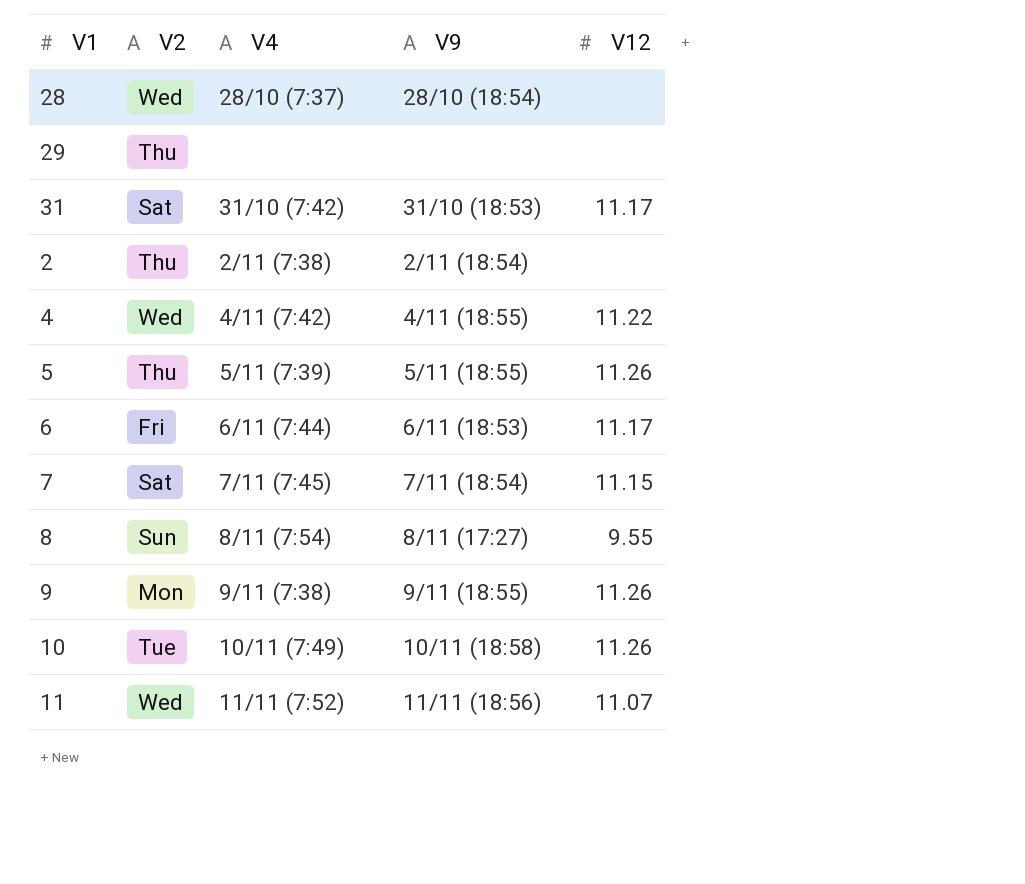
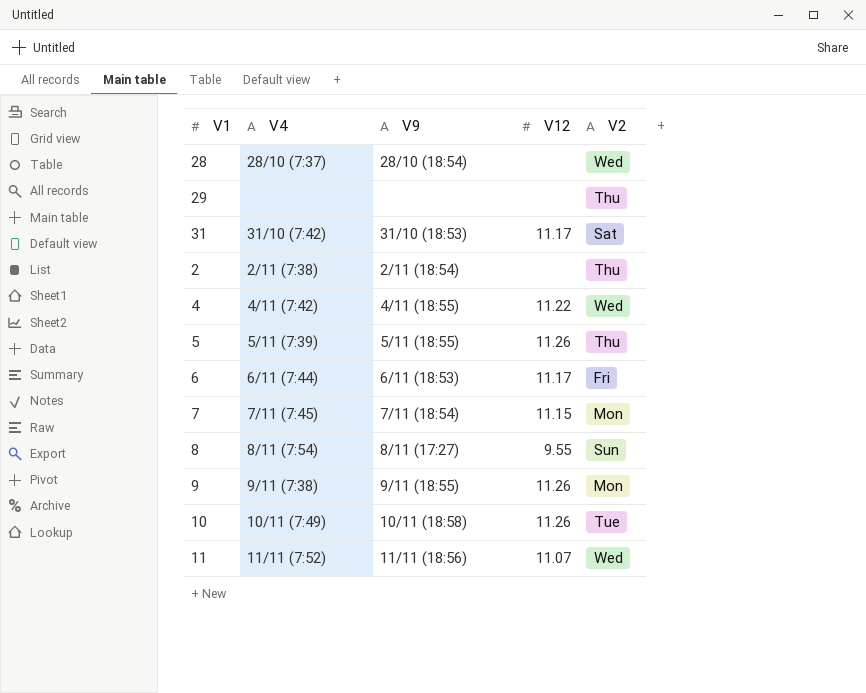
column V2 | position: 2 -> 5
7 | V2: Sat -> Mon

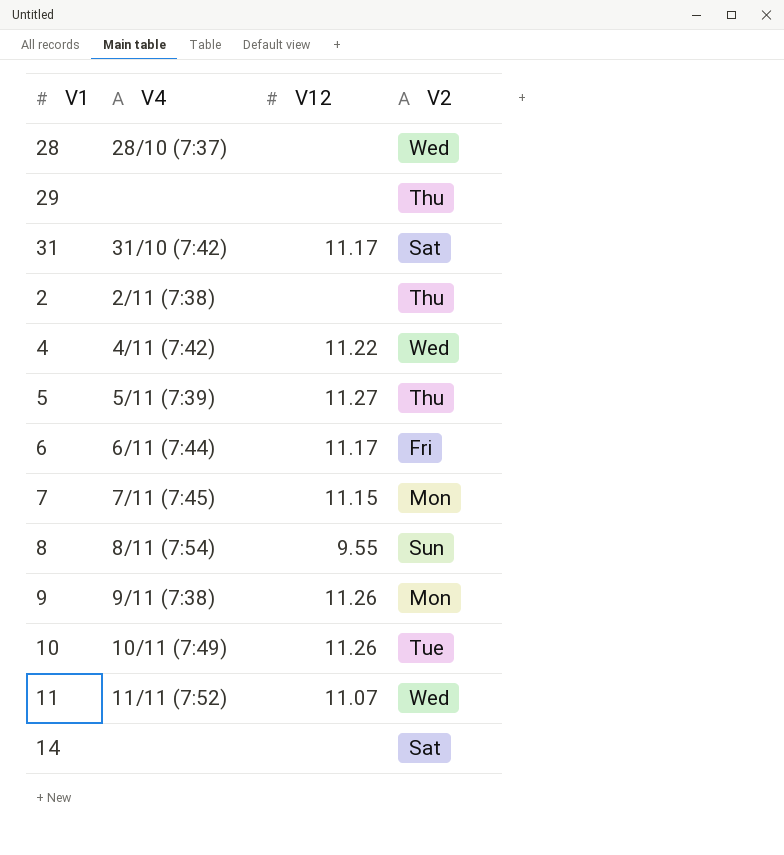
column V9 | position: 3 -> none
5 | V12: 11.26 -> 11.27
row 14: none -> none | none | Sat

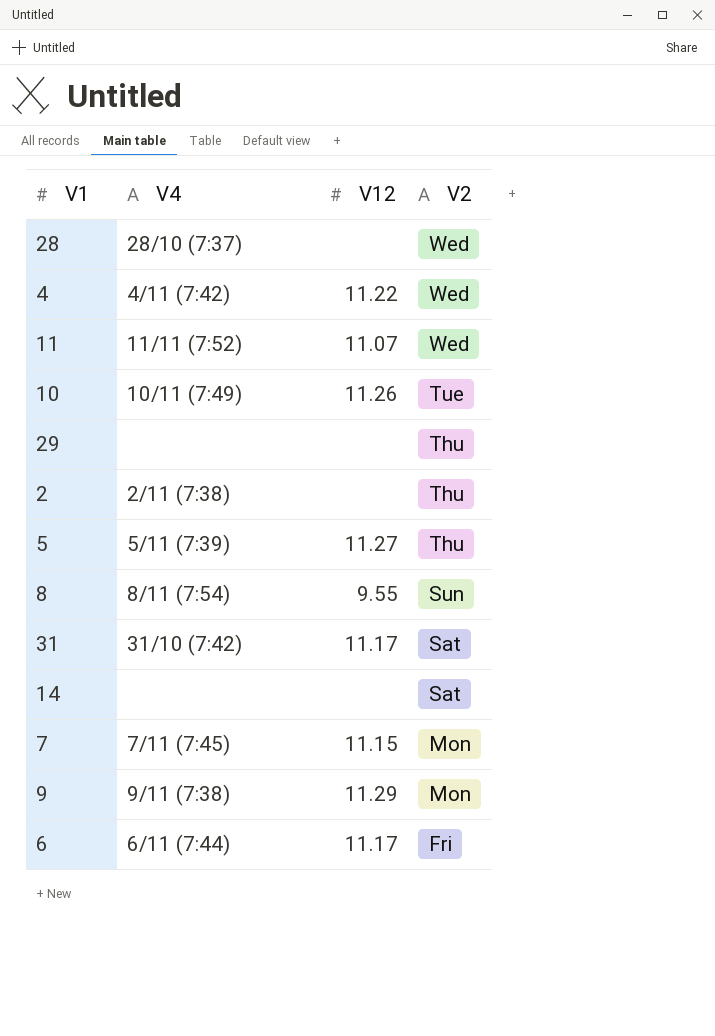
row order: none -> V2 descending
9 | V12: 11.26 -> 11.29

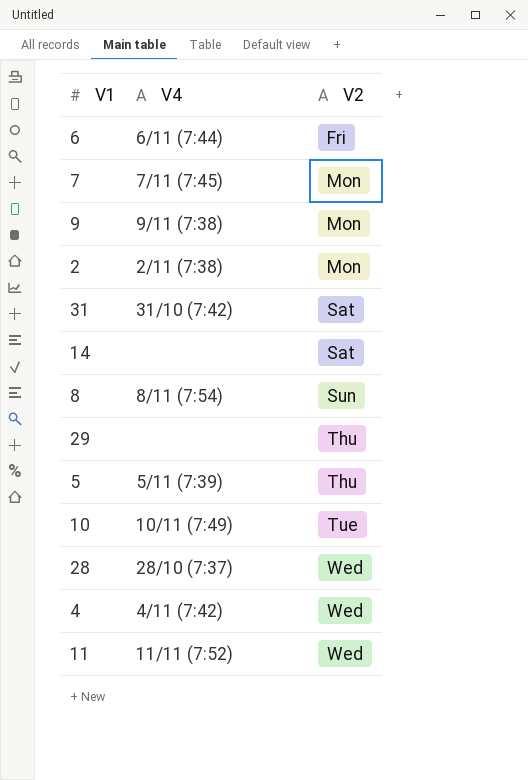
row order: V2 descending -> V2 ascending
column V12 | position: 3 -> none
2 | V2: Thu -> Mon

